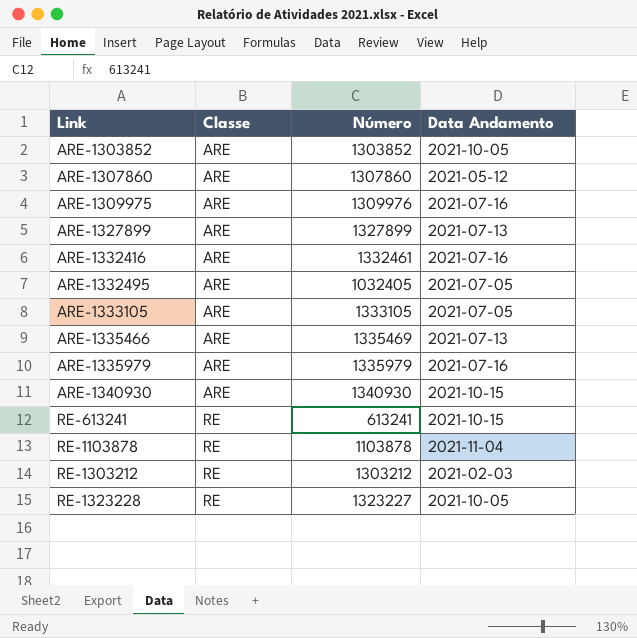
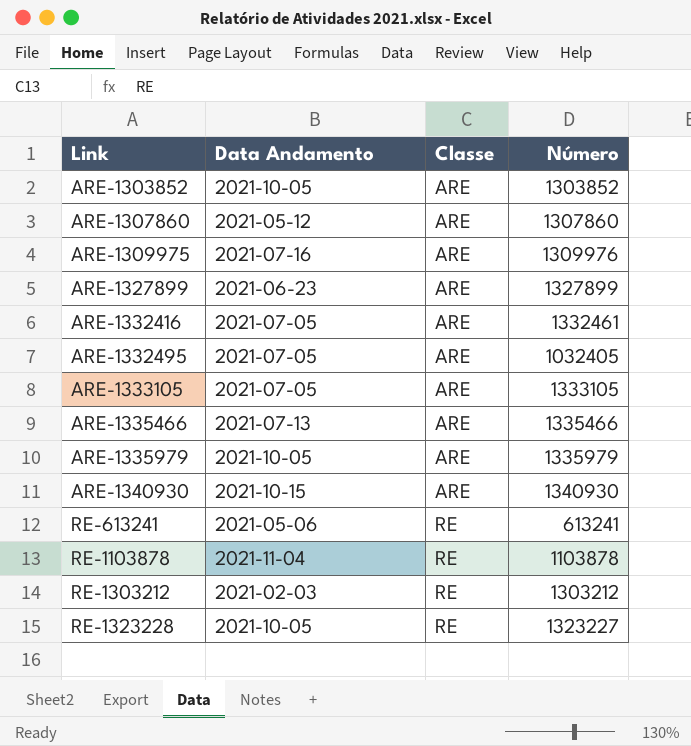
column Data Andamento | position: 4 -> 2
ARE-1327899 | Data Andamento: 2021-07-13 -> 2021-06-23
ARE-1332416 | Data Andamento: 2021-07-16 -> 2021-07-05
ARE-1335466 | Número: 1335469 -> 1335466
ARE-1335979 | Data Andamento: 2021-07-16 -> 2021-10-05
RE-613241 | Data Andamento: 2021-10-15 -> 2021-05-06

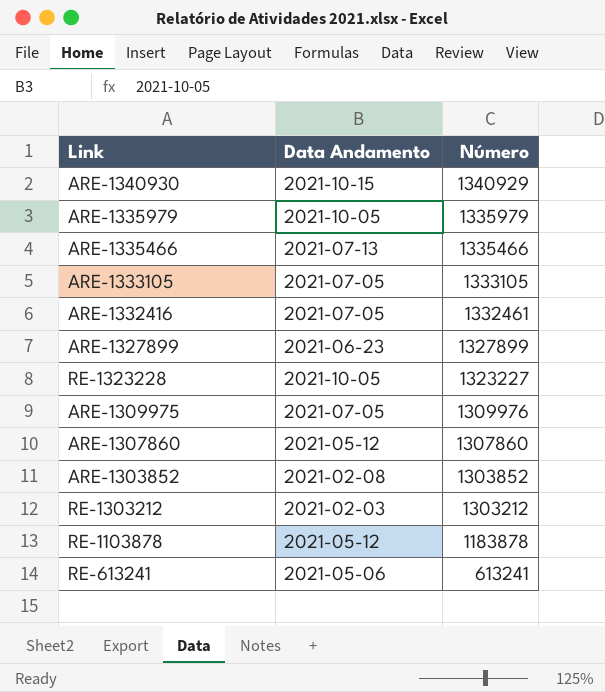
row order: Link ascending -> Número descending
column Classe | position: 3 -> none
row ARE-1332495: 2021-07-05 | ARE | 1032405 -> none
ARE-1340930 | Número: 1340930 -> 1340929
ARE-1309975 | Data Andamento: 2021-07-16 -> 2021-07-05
ARE-1303852 | Data Andamento: 2021-10-05 -> 2021-02-08
RE-1103878 | Data Andamento: 2021-11-04 -> 2021-05-12
RE-1103878 | Número: 1103878 -> 1183878

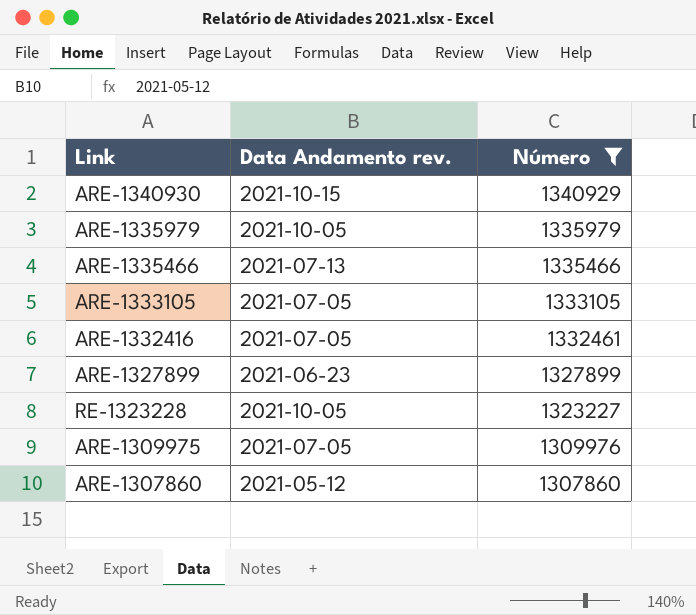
filter: none -> Número >= 1307860
column name: Data Andamento -> Data Andamento rev.

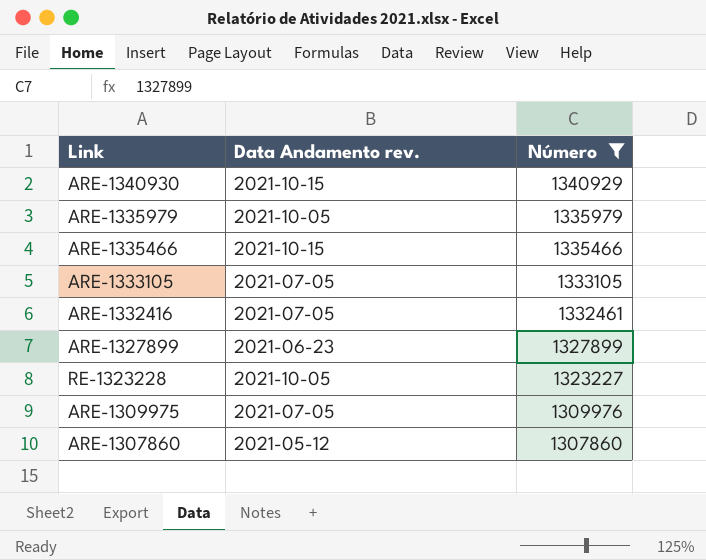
ARE-1335466 | Data Andamento rev.: 2021-07-13 -> 2021-10-15

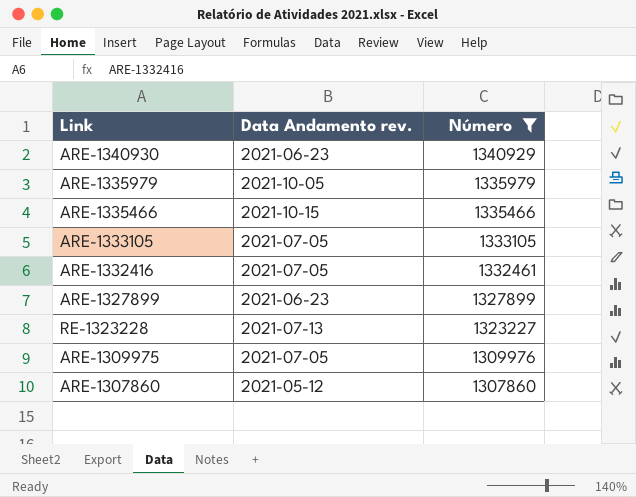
ARE-1340930 | Data Andamento rev.: 2021-10-15 -> 2021-06-23
RE-1323228 | Data Andamento rev.: 2021-10-05 -> 2021-07-13

